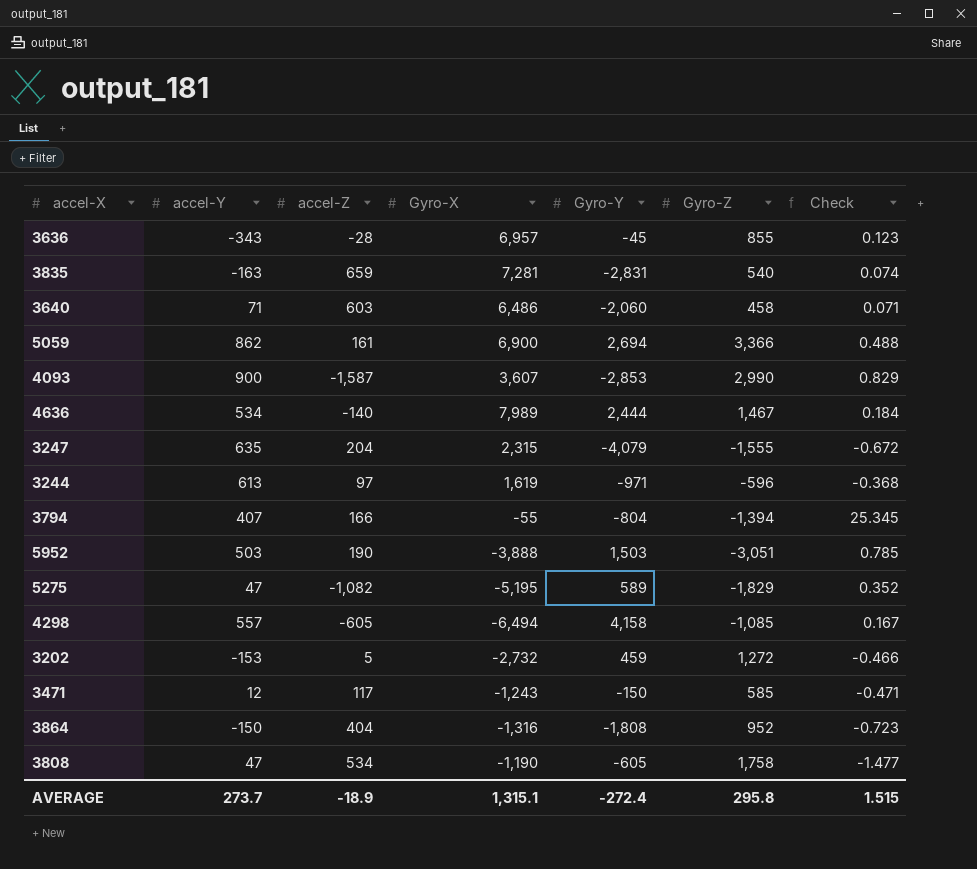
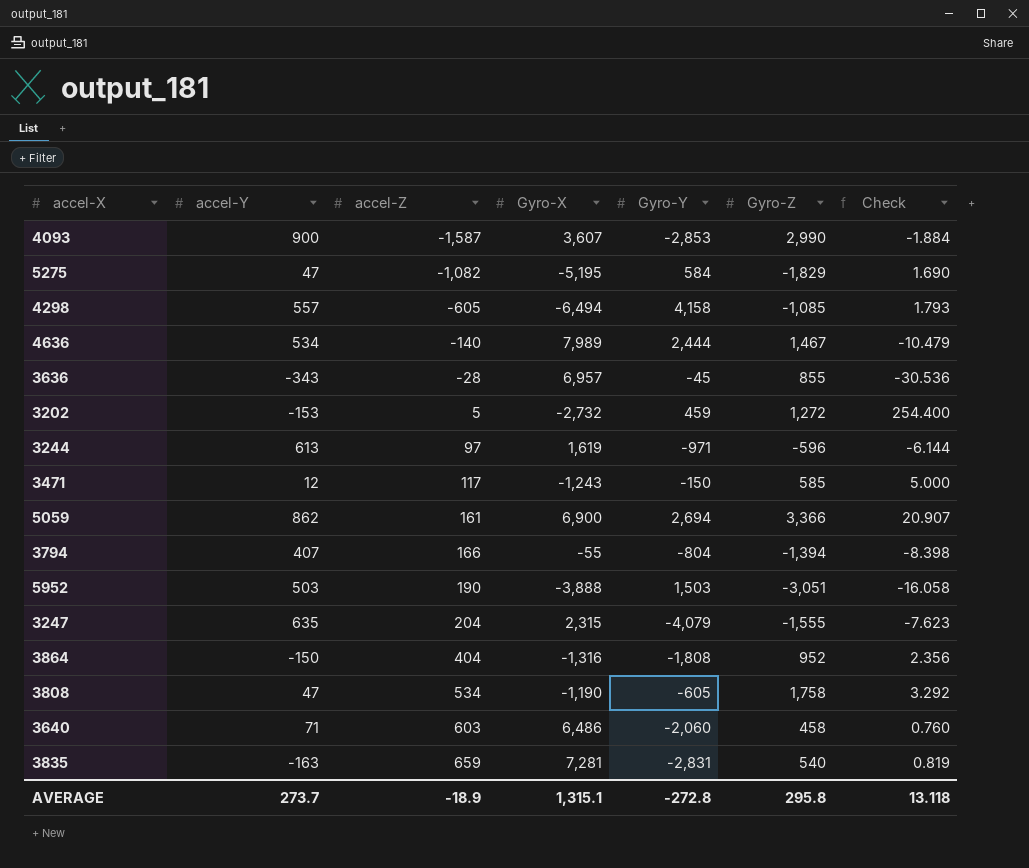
row order: none -> accel-Z ascending
column Check | formula: [Gyro-Z] / [Gyro-X] -> [Gyro-Z] / [accel-Z]
5275 | Gyro-Y: 589 -> 584
AVERAGE | Gyro-Y: -272.4 -> -272.8
AVERAGE | Check: 1.515 -> 13.118

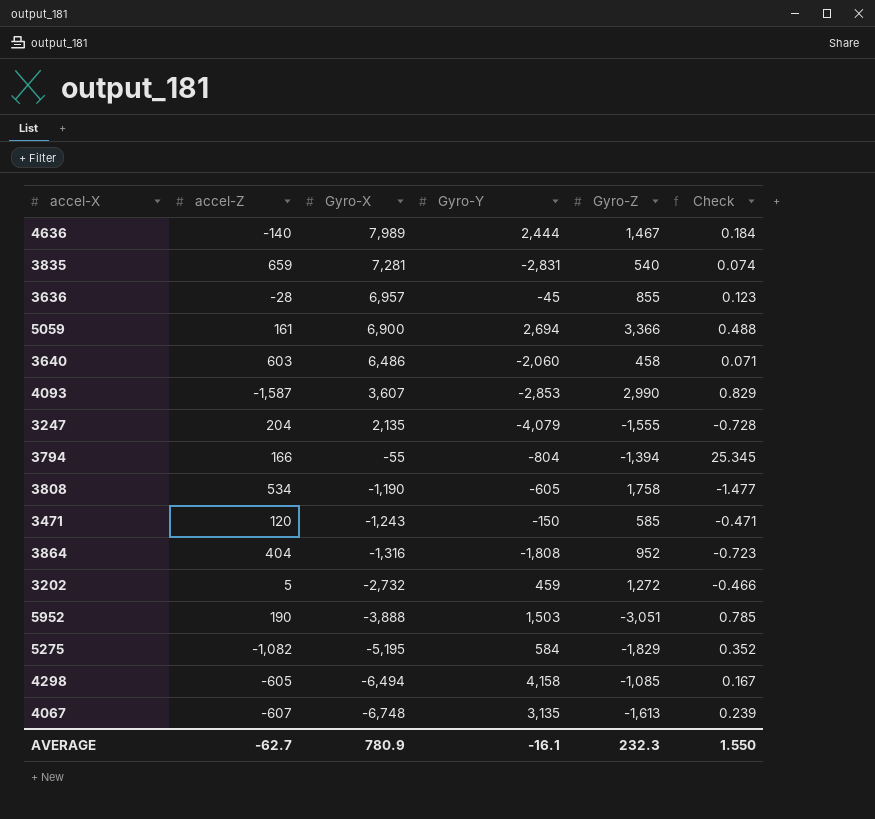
row order: accel-Z ascending -> Gyro-X descending
column accel-Y | position: 2 -> none
column Check | formula: [Gyro-Z] / [accel-Z] -> [Gyro-Z] / [Gyro-X]
row 3244: 613 | 97 | 1,619 | -971 | -596 | -6.144 -> none
3247 | Gyro-X: 2,315 -> 2,135
3471 | accel-Z: 117 -> 120
row 4067: none -> -607 | -6,748 | 3,135 | -1,613 | 0.239
AVERAGE | accel-Z: -18.9 -> -62.7
AVERAGE | Gyro-X: 1,315.1 -> 780.9
AVERAGE | Gyro-Y: -272.8 -> -16.1
AVERAGE | Gyro-Z: 295.8 -> 232.3
AVERAGE | Check: 13.118 -> 1.550

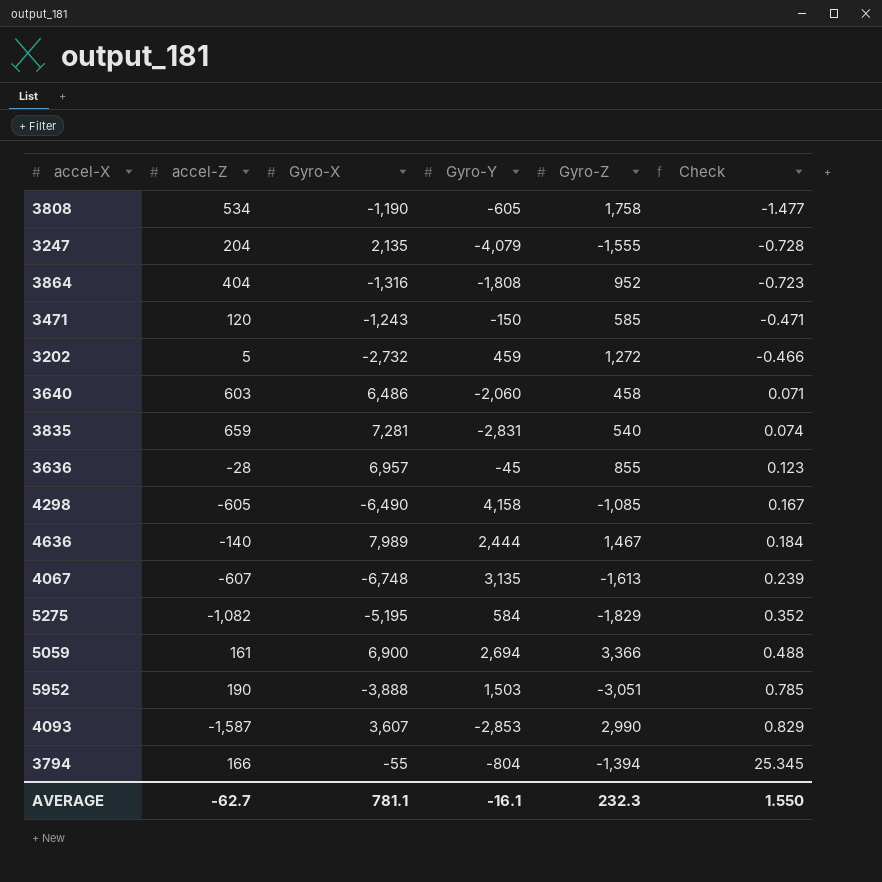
row order: Gyro-X descending -> Check ascending
4298 | Gyro-X: -6,494 -> -6,490
AVERAGE | Gyro-X: 780.9 -> 781.1

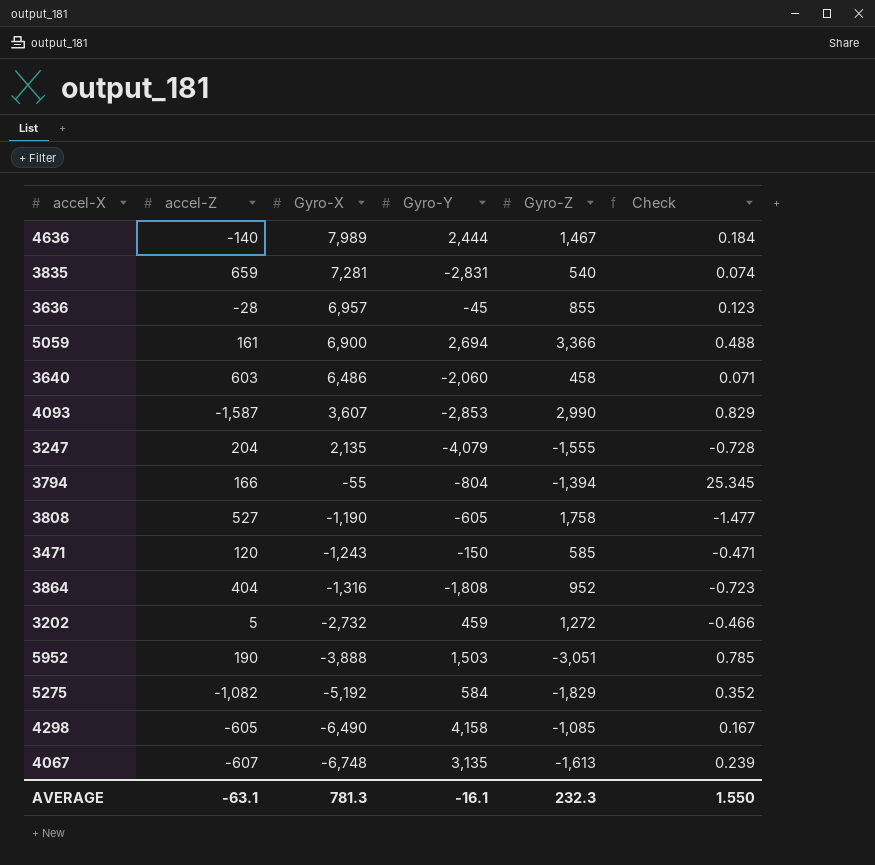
row order: Check ascending -> Gyro-X descending
3808 | accel-Z: 534 -> 527
5275 | Gyro-X: -5,195 -> -5,192
AVERAGE | accel-Z: -62.7 -> -63.1
AVERAGE | Gyro-X: 781.1 -> 781.3

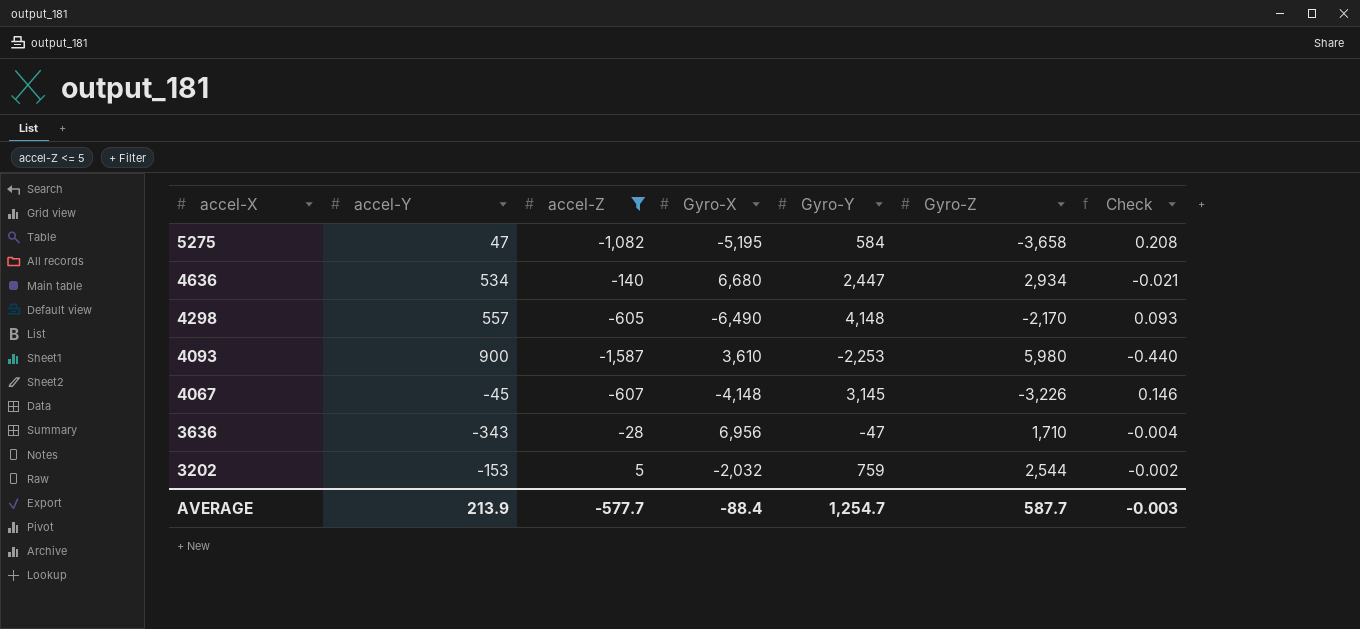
filter: none -> accel-Z <= 5
row order: Gyro-X descending -> accel-X descending
column accel-Y | position: none -> 2
column Check | formula: [Gyro-Z] / [Gyro-X] -> [accel-Z] / [Gyro-X]
5275 | Gyro-X: -5,192 -> -5,195
5275 | Gyro-Z: -1,829 -> -3,658
4636 | Gyro-X: 7,989 -> 6,680
4636 | Gyro-Y: 2,444 -> 2,447
4636 | Gyro-Z: 1,467 -> 2,934
4298 | Gyro-Y: 4,158 -> 4,148
4298 | Gyro-Z: -1,085 -> -2,170
4093 | Gyro-X: 3,607 -> 3,610
4093 | Gyro-Y: -2,853 -> -2,253
4093 | Gyro-Z: 2,990 -> 5,980
4067 | Gyro-X: -6,748 -> -4,148
4067 | Gyro-Y: 3,135 -> 3,145
4067 | Gyro-Z: -1,613 -> -3,226
3636 | Gyro-X: 6,957 -> 6,956
3636 | Gyro-Y: -45 -> -47
3636 | Gyro-Z: 855 -> 1,710
3202 | Gyro-X: -2,732 -> -2,032
3202 | Gyro-Y: 459 -> 759
3202 | Gyro-Z: 1,272 -> 2,544
AVERAGE | accel-Z: -63.1 -> -577.7
AVERAGE | Gyro-X: 781.3 -> -88.4
AVERAGE | Gyro-Y: -16.1 -> 1,254.7
AVERAGE | Gyro-Z: 232.3 -> 587.7
AVERAGE | Check: 1.550 -> -0.003

